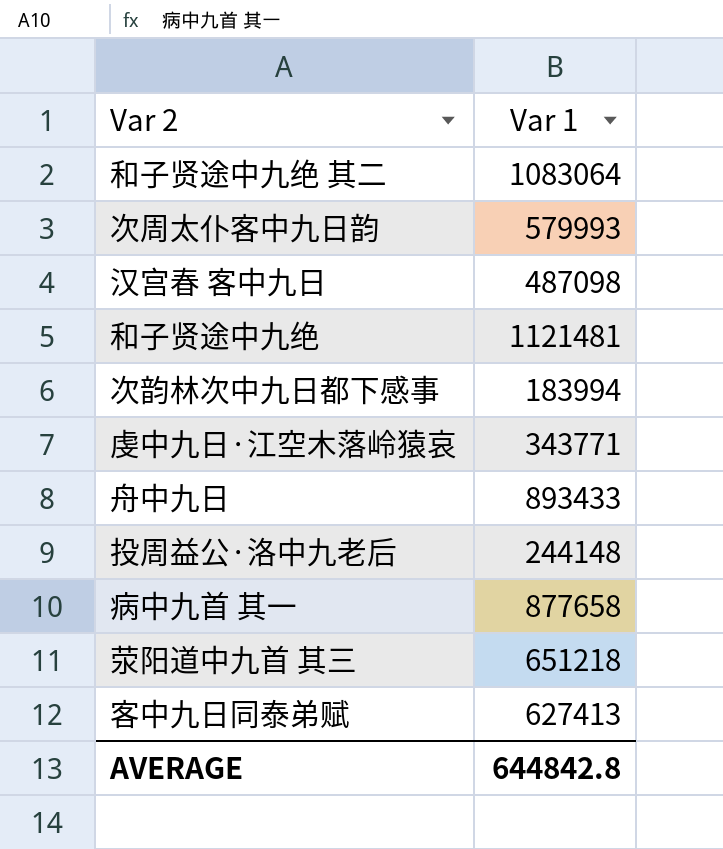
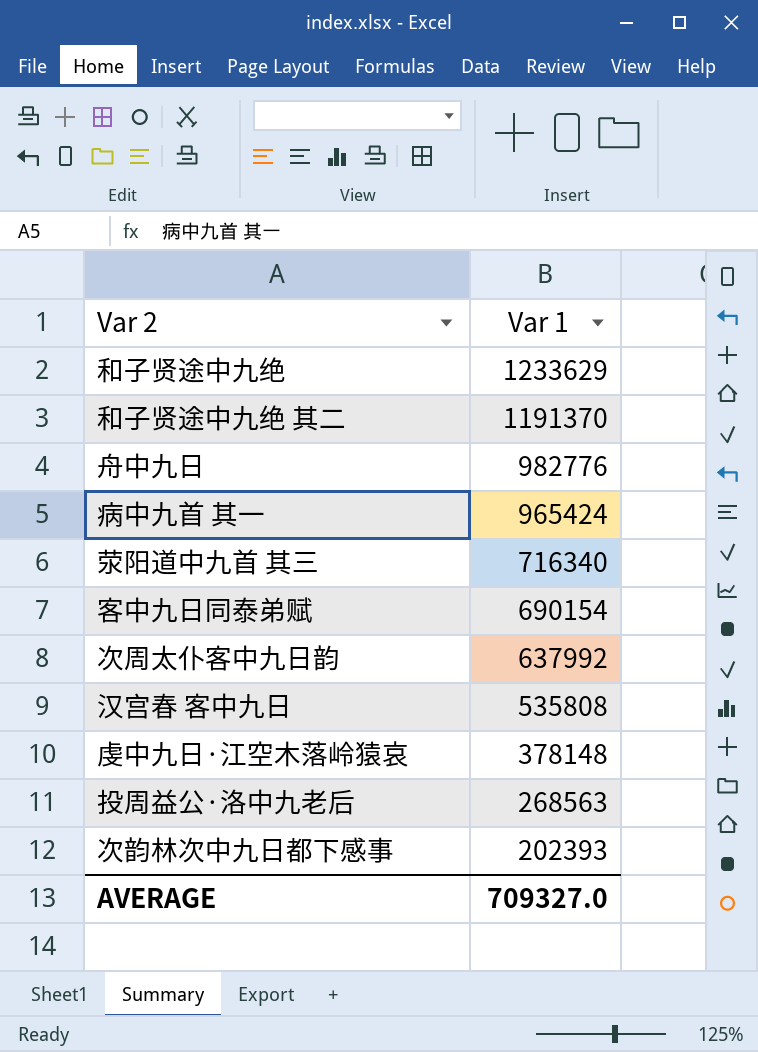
row order: none -> Var 1 descending
和子贤途中九绝 | Var 1: 1121481 -> 1233629
和子贤途中九绝 其二 | Var 1: 1083064 -> 1191370
舟中九日 | Var 1: 893433 -> 982776
病中九首 其一 | Var 1: 877658 -> 965424
荥阳道中九首 其三 | Var 1: 651218 -> 716340
客中九日同泰弟赋 | Var 1: 627413 -> 690154
次周太仆客中九日韵 | Var 1: 579993 -> 637992
汉宫春 客中九日 | Var 1: 487098 -> 535808
虔中九日·江空木落岭猿哀 | Var 1: 343771 -> 378148
投周益公·洛中九老后 | Var 1: 244148 -> 268563
次韵林次中九日都下感事 | Var 1: 183994 -> 202393
AVERAGE | Var 1: 644842.8 -> 709327.0

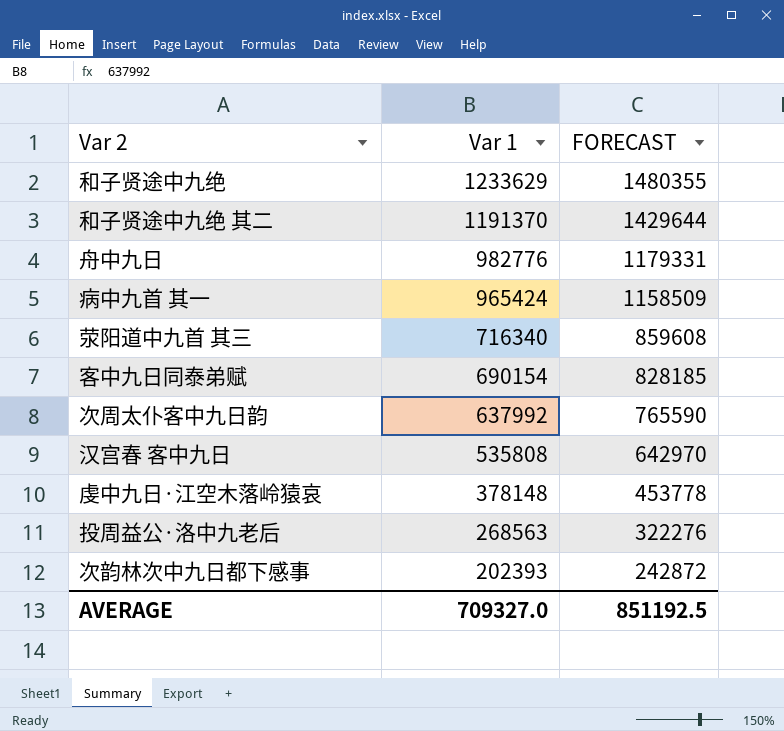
column FORECAST | formula: none -> [Var 1] * 1.2

